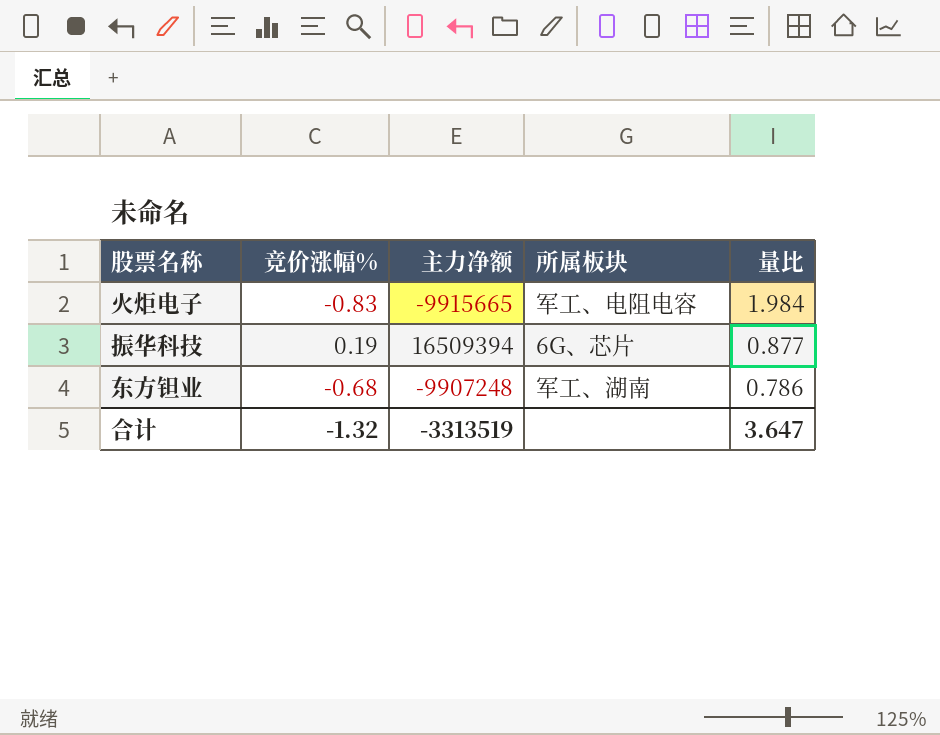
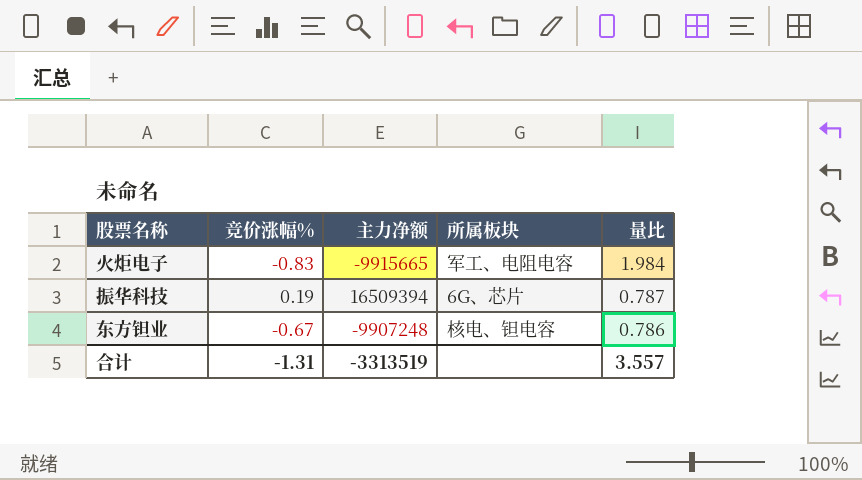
振华科技 | 量比: 0.877 -> 0.787
东方钽业 | 竞价涨幅%: -0.68 -> -0.67
东方钽业 | 所属板块: 军工、湖南 -> 核电、钽电容
合计 | 竞价涨幅%: -1.32 -> -1.31
合计 | 量比: 3.647 -> 3.557

